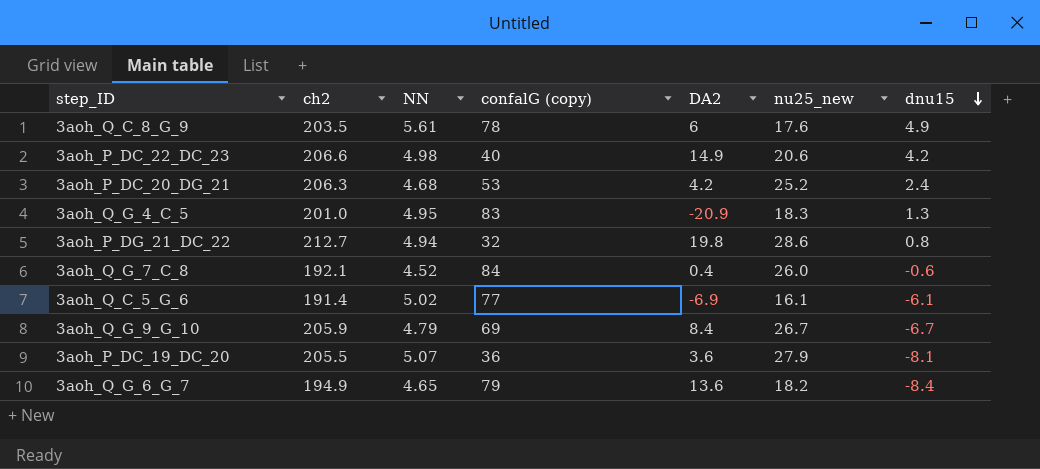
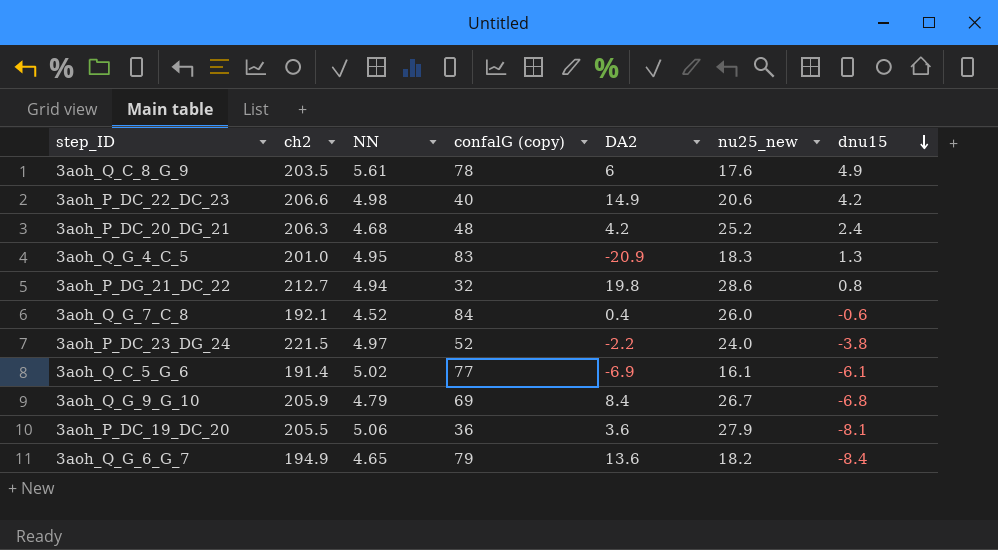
3aoh_P_DC_20_DG_21 | confalG (copy): 53 -> 48
row 3aoh_P_DC_23_DG_24: none -> 221.5 | 4.97 | 52 | -2.2 | 24.0 | -3.8
3aoh_Q_G_9_G_10 | dnu15: -6.7 -> -6.8
3aoh_P_DC_19_DC_20 | NN: 5.07 -> 5.06

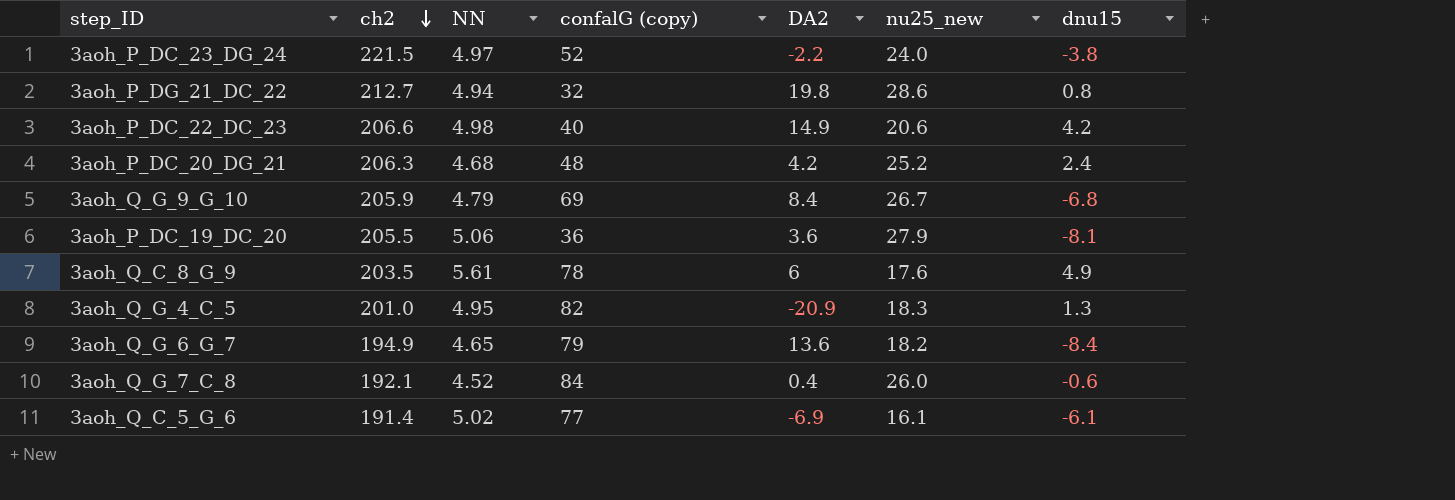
row order: dnu15 descending -> ch2 descending
3aoh_Q_G_4_C_5 | confalG (copy): 83 -> 82

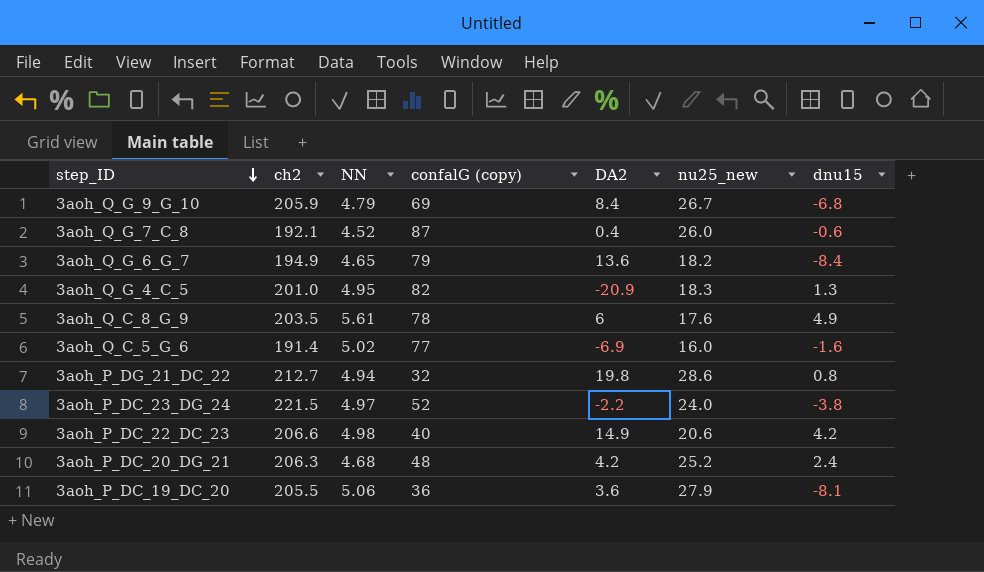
row order: ch2 descending -> step_ID descending
3aoh_Q_G_7_C_8 | confalG (copy): 84 -> 87
3aoh_Q_C_5_G_6 | nu25_new: 16.1 -> 16.0
3aoh_Q_C_5_G_6 | dnu15: -6.1 -> -1.6

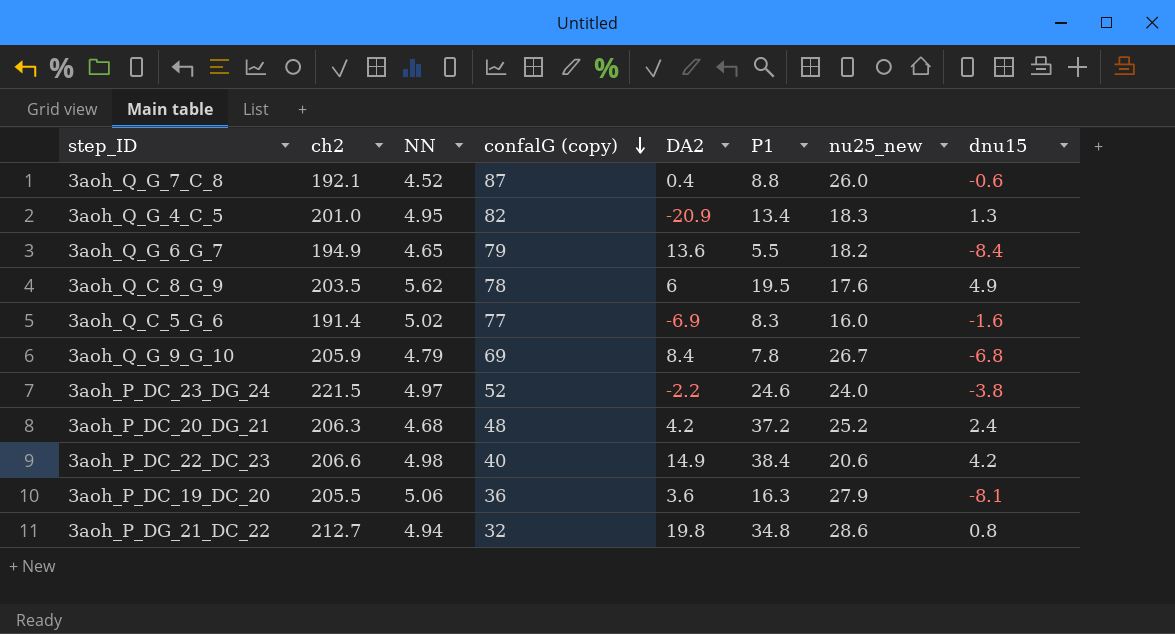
row order: step_ID descending -> confalG (copy) descending
column P1 | position: none -> 6
3aoh_Q_C_8_G_9 | NN: 5.61 -> 5.62

